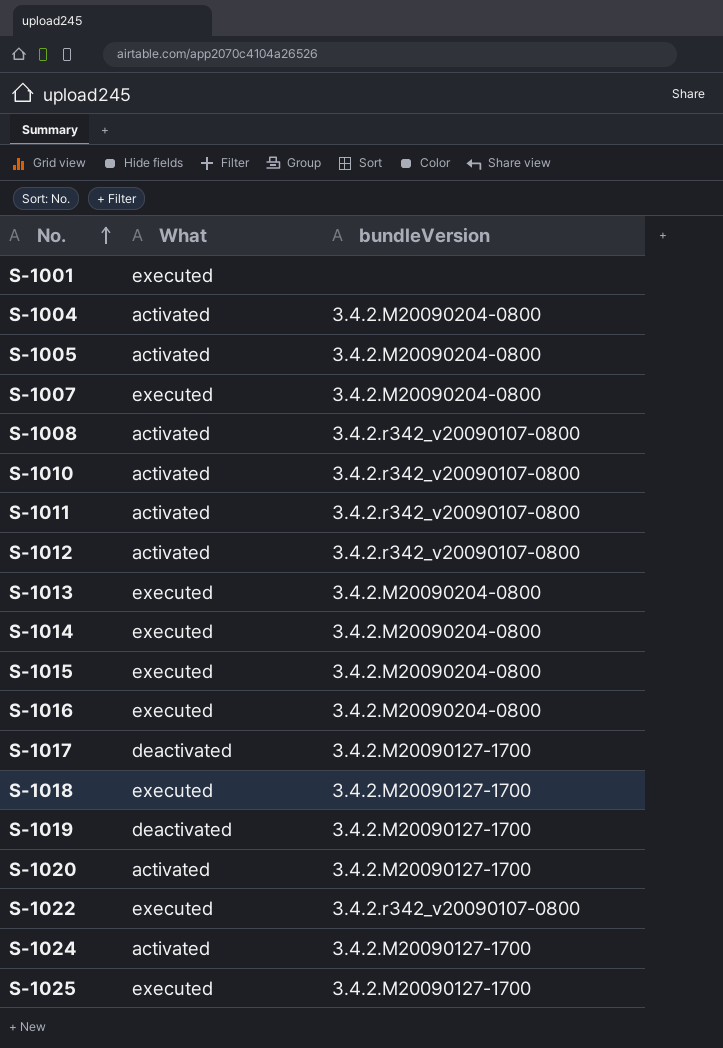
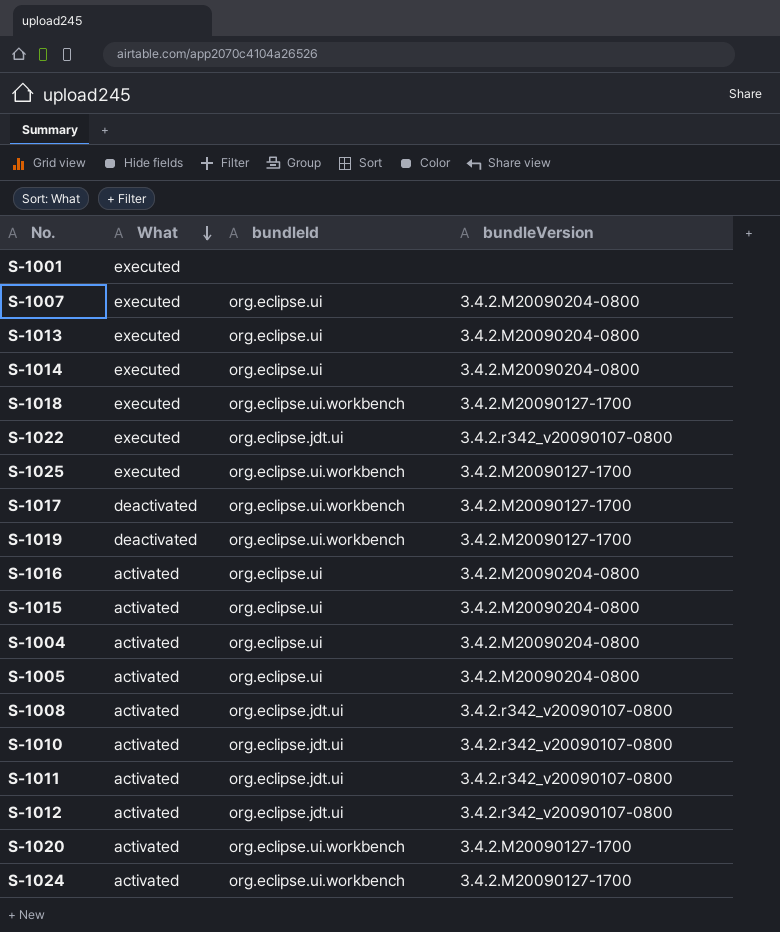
row order: No. ascending -> What descending
column bundleId | position: none -> 3
S-1016 | What: executed -> activated
S-1015 | What: executed -> activated

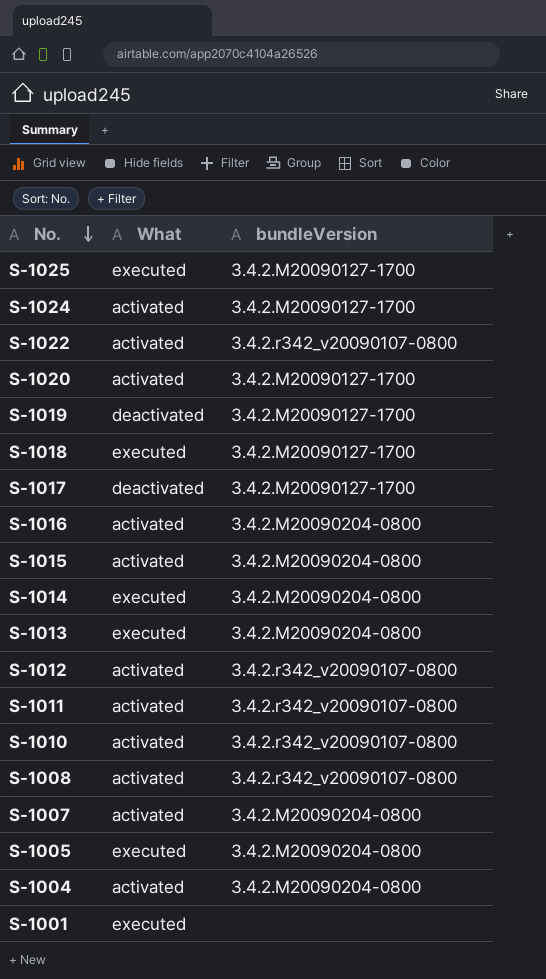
row order: What descending -> No. descending
column bundleId | position: 3 -> none
S-1022 | What: executed -> activated
S-1007 | What: executed -> activated
S-1005 | What: activated -> executed

